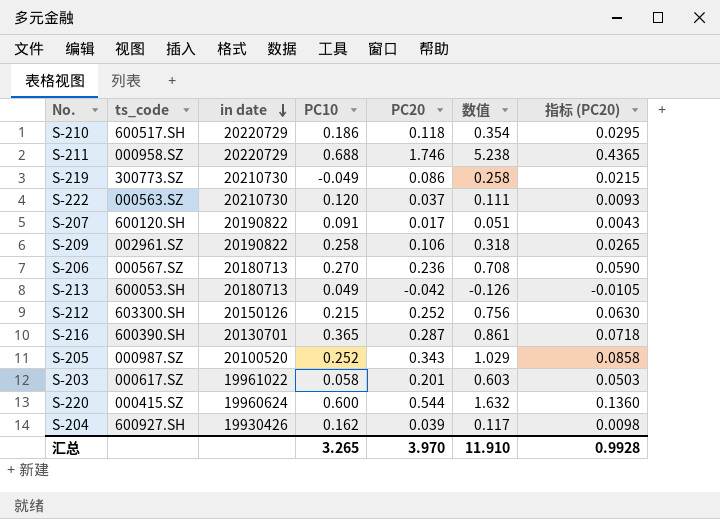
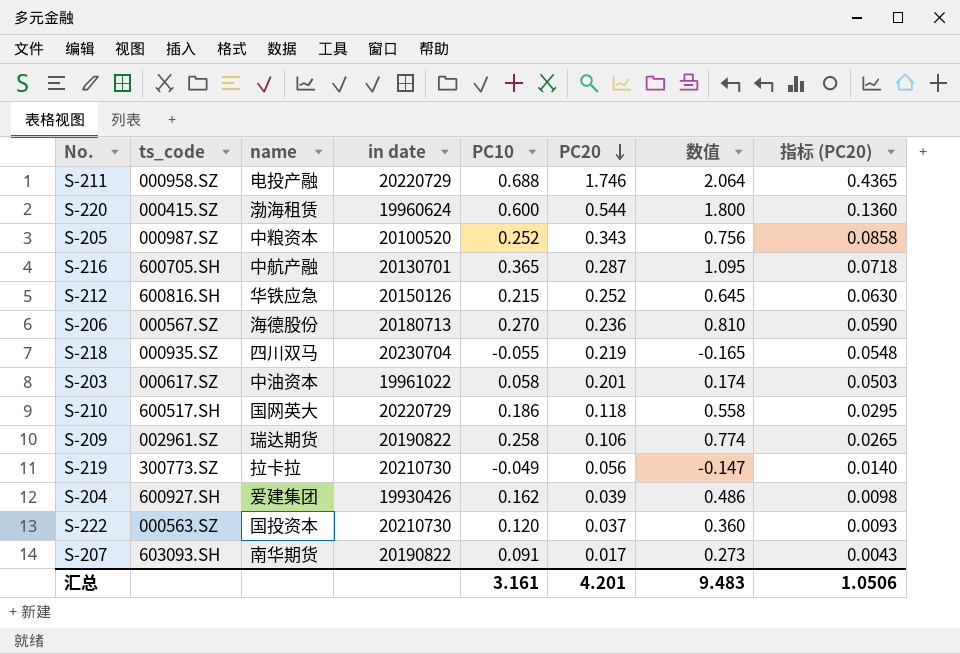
row order: in date descending -> PC20 descending
column name | position: none -> 3
column 数值 | formula: [PC20] * 3 -> [PC10] * 3
row S-213: 600053.SH | 20180713 | 0.049 | -0.042 | -0.126 | -0.0105 -> none
S-216 | ts_code: 600390.SH -> 600705.SH
S-212 | ts_code: 603300.SH -> 600816.SH
row S-218: none -> 000935.SZ | 四川双马 | 20230704 | -0.055 | 0.219 | -0.165 | 0.0548
S-219 | PC20: 0.086 -> 0.056
S-219 | 指标 (PC20): 0.0215 -> 0.0140
S-207 | ts_code: 600120.SH -> 603093.SH
汇总 | PC10: 3.265 -> 3.161
汇总 | PC20: 3.970 -> 4.201
汇总 | 数值: 11.910 -> 9.483
汇总 | 指标 (PC20): 0.9928 -> 1.0506

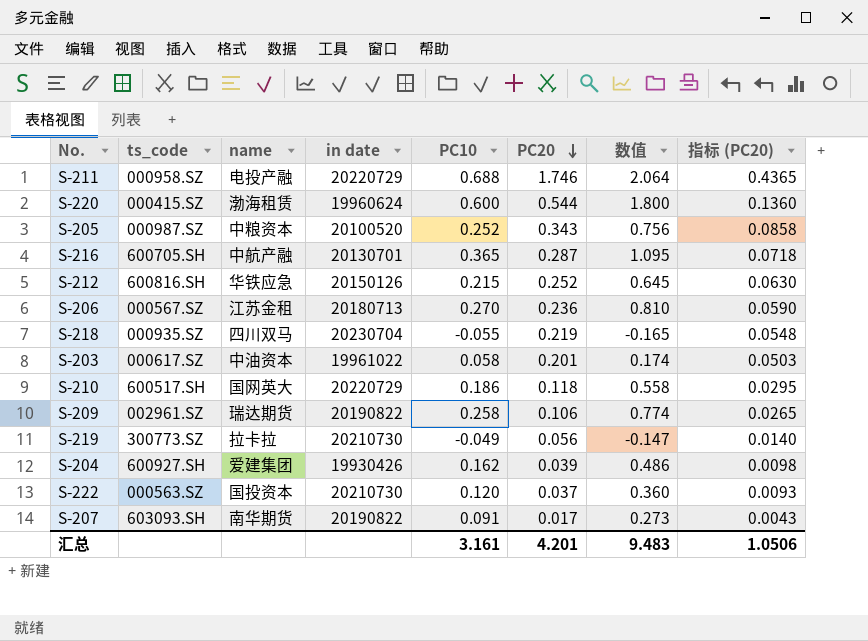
S-206 | name: 海德股份 -> 江苏金租

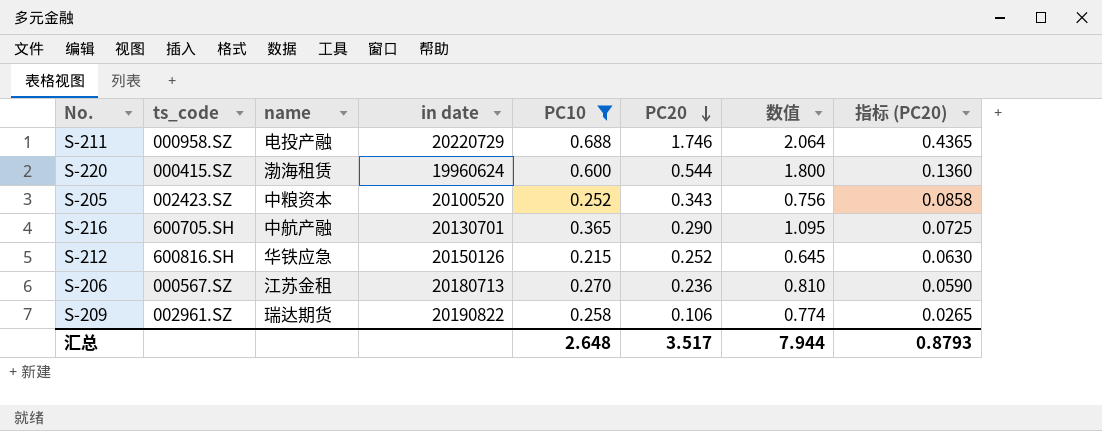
filter: none -> PC10 >= 0.215
S-205 | ts_code: 000987.SZ -> 002423.SZ
S-216 | PC20: 0.287 -> 0.290
S-216 | 指标 (PC20): 0.0718 -> 0.0725
汇总 | PC10: 3.161 -> 2.648
汇总 | PC20: 4.201 -> 3.517
汇总 | 数值: 9.483 -> 7.944
汇总 | 指标 (PC20): 1.0506 -> 0.8793

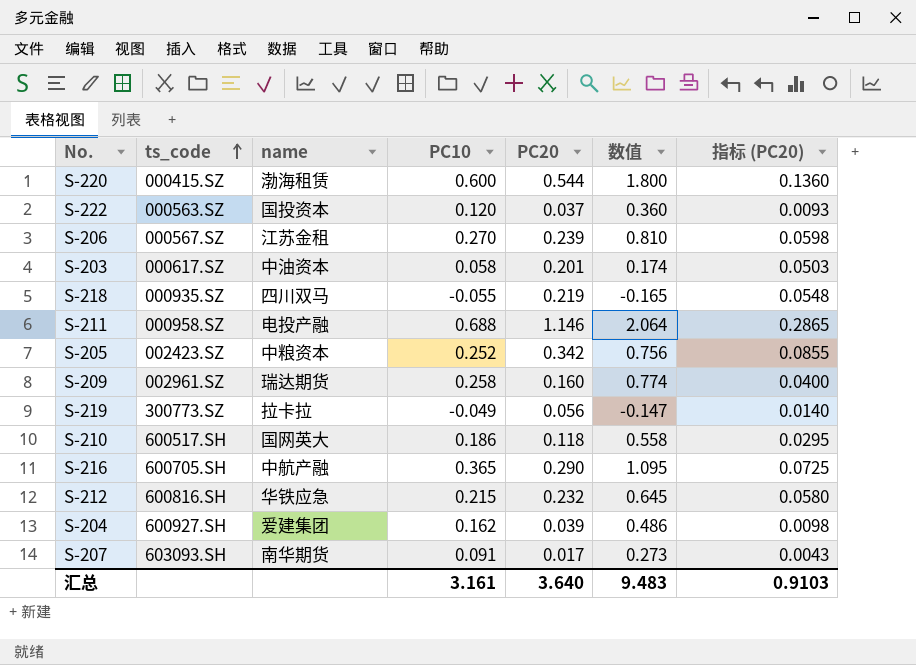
filter: PC10 >= 0.215 -> none
row order: PC20 descending -> ts_code ascending
column in date | position: 4 -> none
S-206 | PC20: 0.236 -> 0.239
S-206 | 指标 (PC20): 0.0590 -> 0.0598
S-211 | PC20: 1.746 -> 1.146
S-211 | 指标 (PC20): 0.4365 -> 0.2865
S-205 | PC20: 0.343 -> 0.342
S-205 | 指标 (PC20): 0.0858 -> 0.0855
S-209 | PC20: 0.106 -> 0.160
S-209 | 指标 (PC20): 0.0265 -> 0.0400
S-212 | PC20: 0.252 -> 0.232
S-212 | 指标 (PC20): 0.0630 -> 0.0580
汇总 | PC10: 2.648 -> 3.161
汇总 | PC20: 3.517 -> 3.640
汇总 | 数值: 7.944 -> 9.483
汇总 | 指标 (PC20): 0.8793 -> 0.9103

